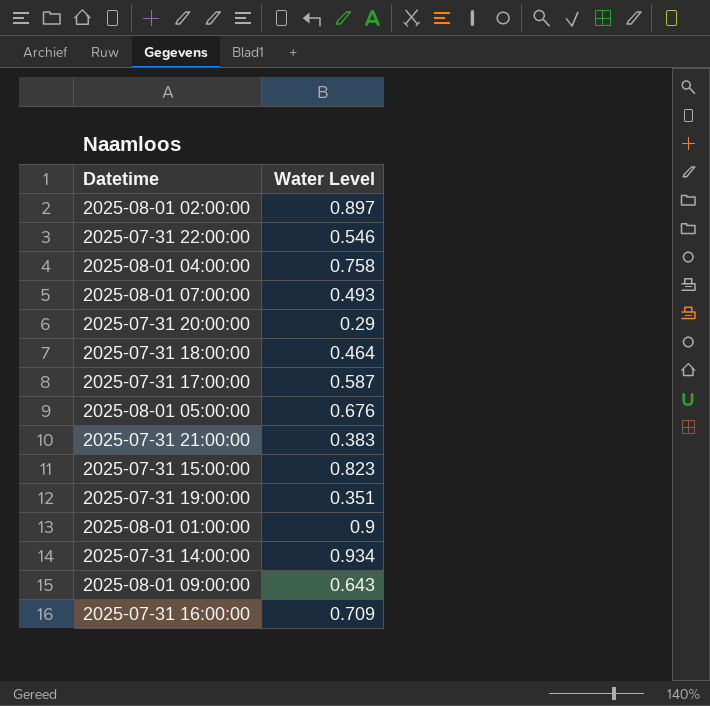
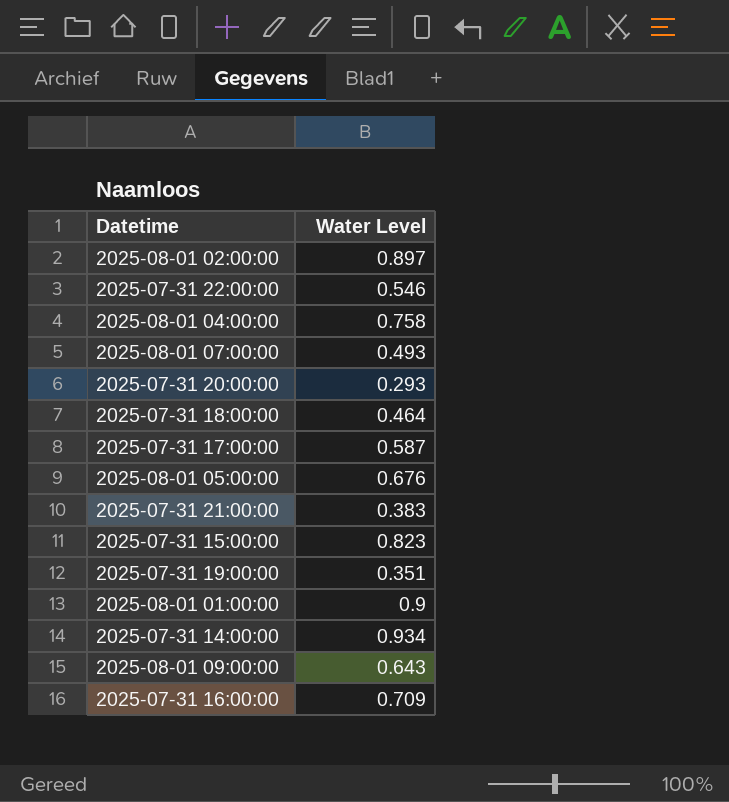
2025-07-31 20:00:00 | Water Level: 0.29 -> 0.293

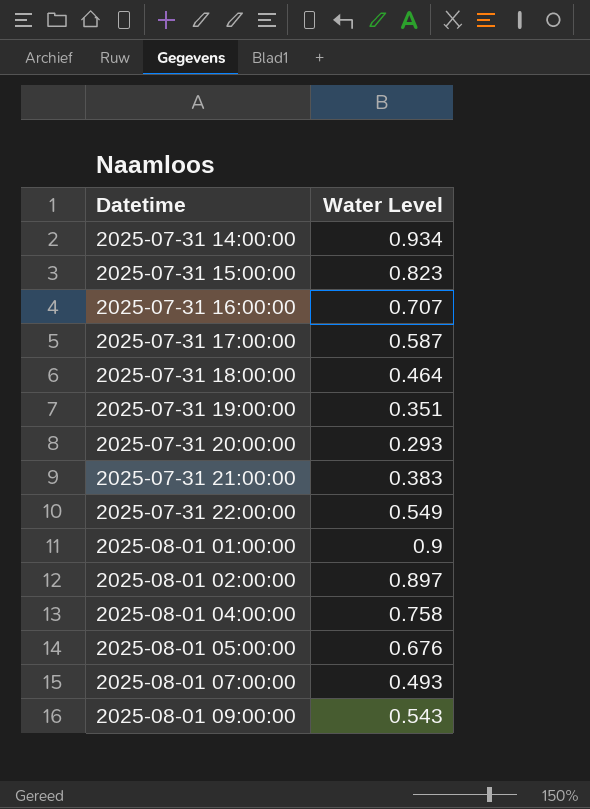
row order: none -> Datetime ascending
2025-07-31 16:00:00 | Water Level: 0.709 -> 0.707
2025-07-31 22:00:00 | Water Level: 0.546 -> 0.549
2025-08-01 09:00:00 | Water Level: 0.643 -> 0.543

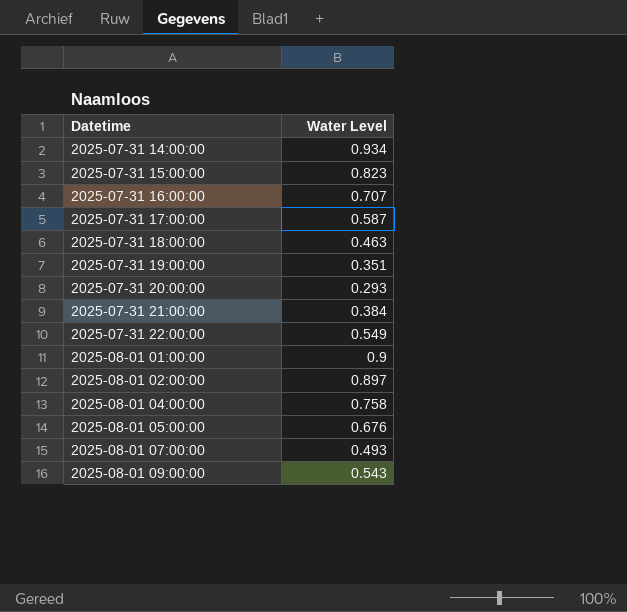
2025-07-31 18:00:00 | Water Level: 0.464 -> 0.463
2025-07-31 21:00:00 | Water Level: 0.383 -> 0.384

